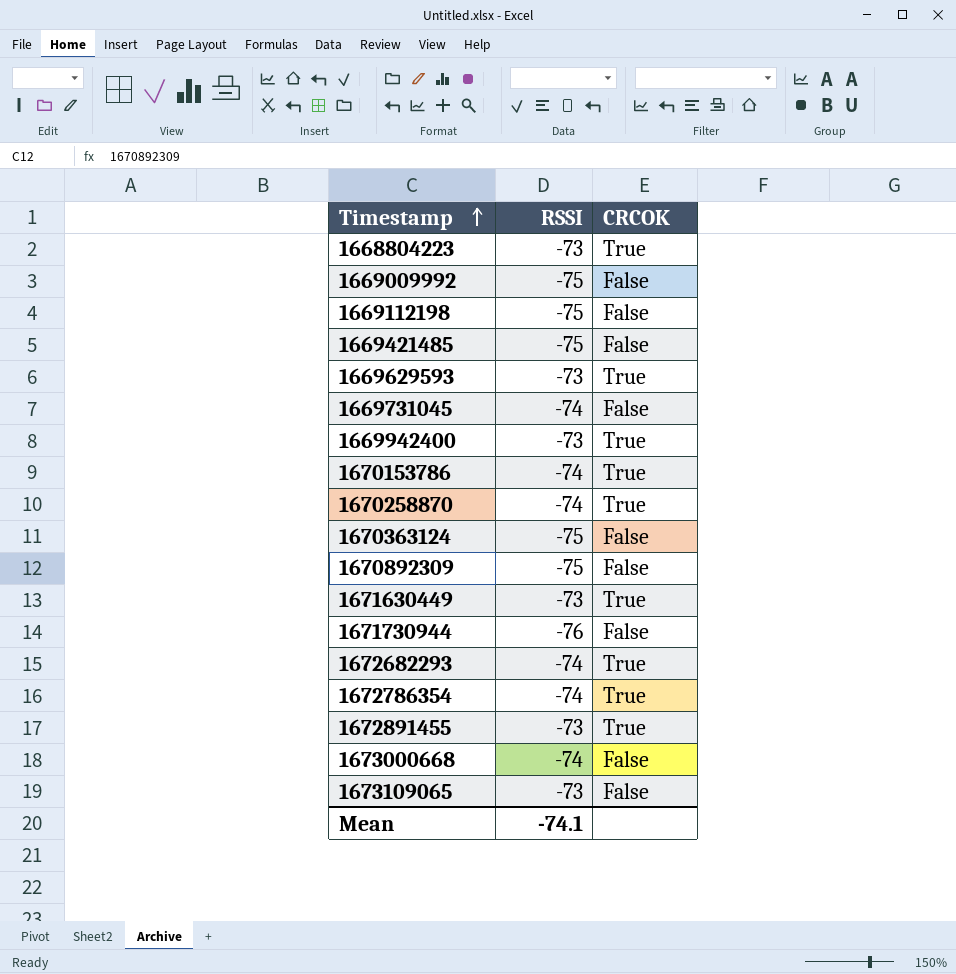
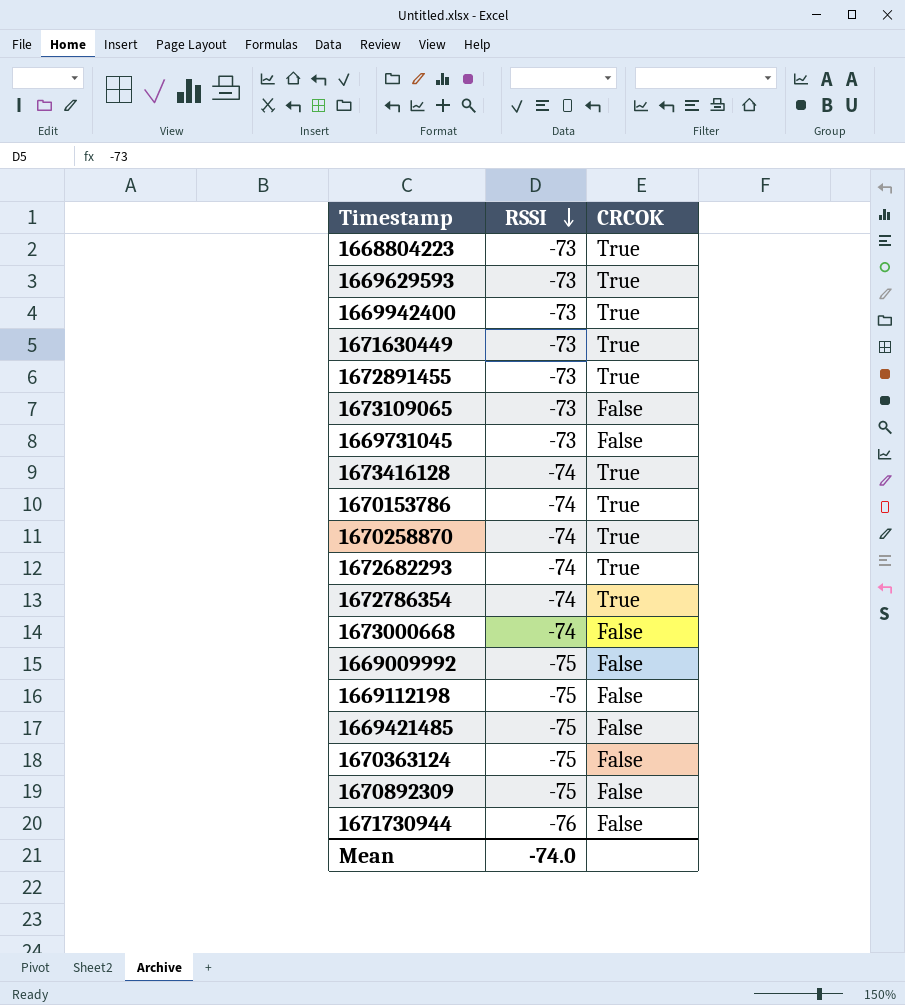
row order: Timestamp ascending -> RSSI descending
1669731045 | RSSI: -74 -> -73
row 1673416128: none -> -74 | True
Mean | RSSI: -74.1 -> -74.0

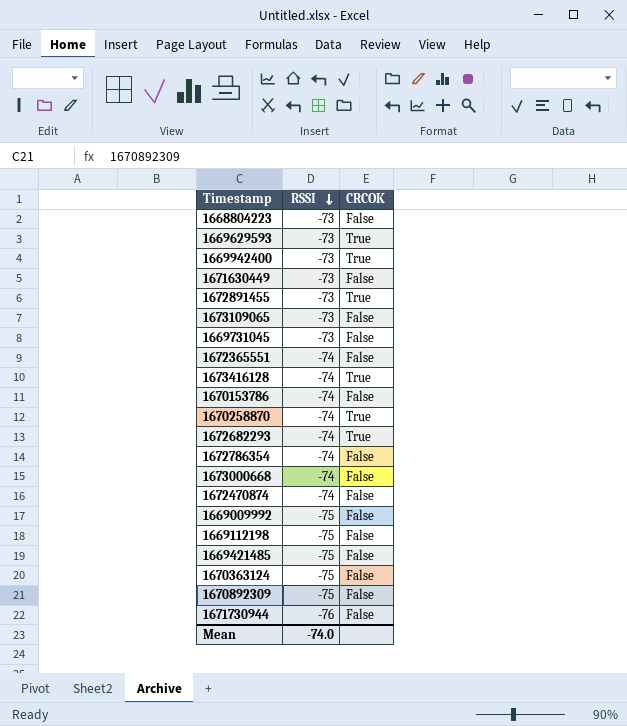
1668804223 | CRCOK: True -> False
1671630449 | CRCOK: True -> False
row 1672365551: none -> -74 | False
1670153786 | CRCOK: True -> False
1672786354 | CRCOK: True -> False
row 1672470874: none -> -74 | False

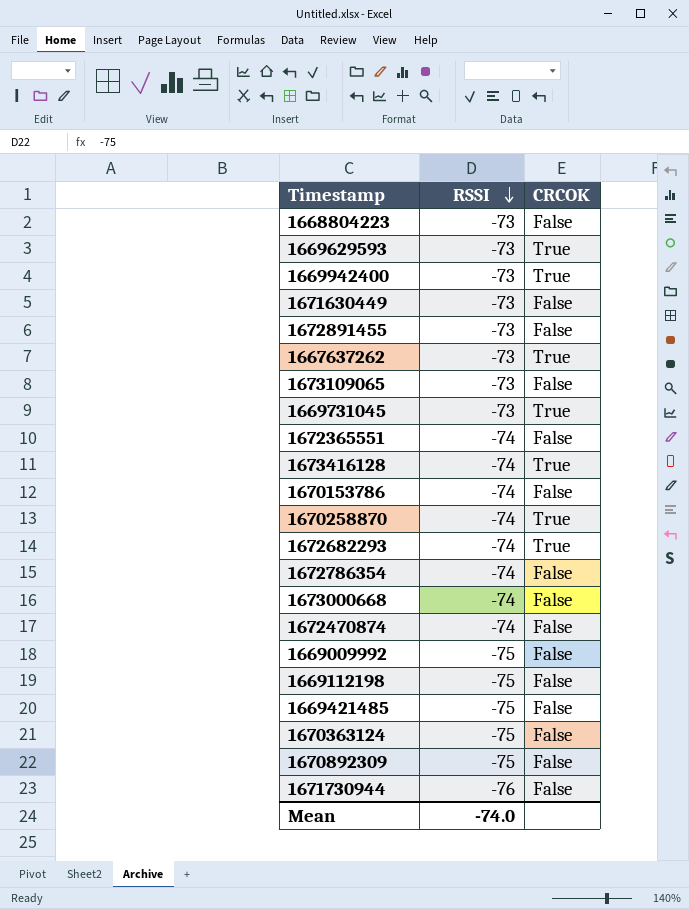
1672891455 | CRCOK: True -> False
row 1667637262: none -> -73 | True
1669731045 | CRCOK: False -> True

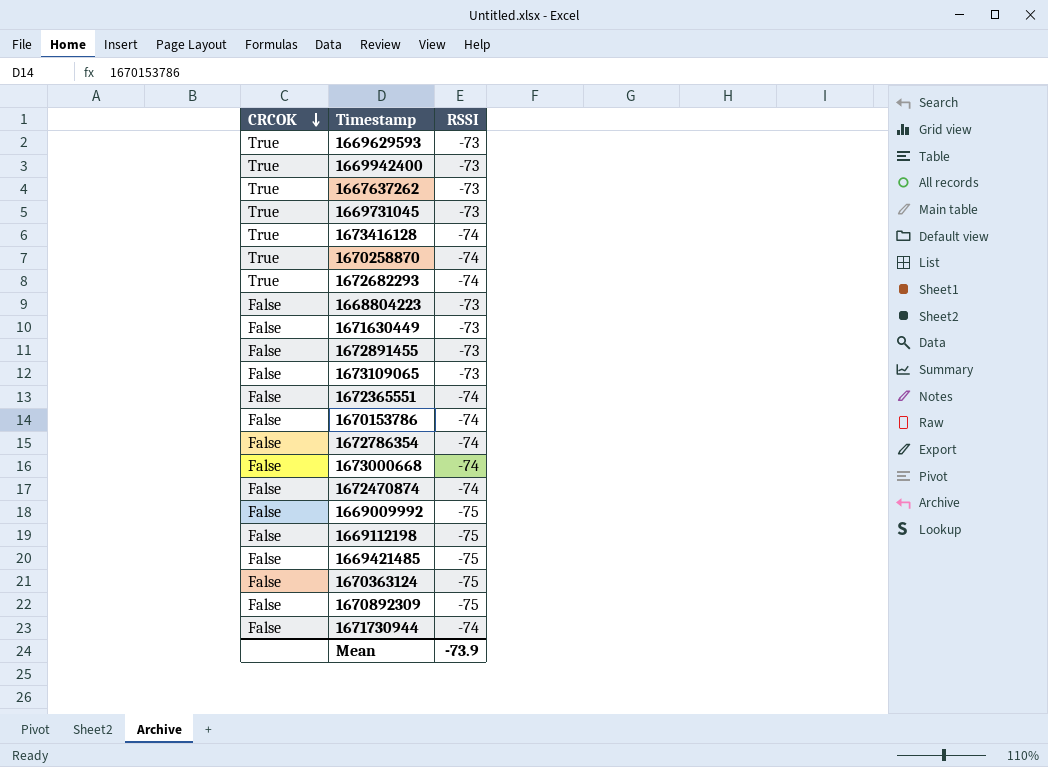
row order: RSSI descending -> CRCOK descending
column CRCOK | position: 3 -> 1
1671730944 | RSSI: -76 -> -74
Mean | RSSI: -74.0 -> -73.9

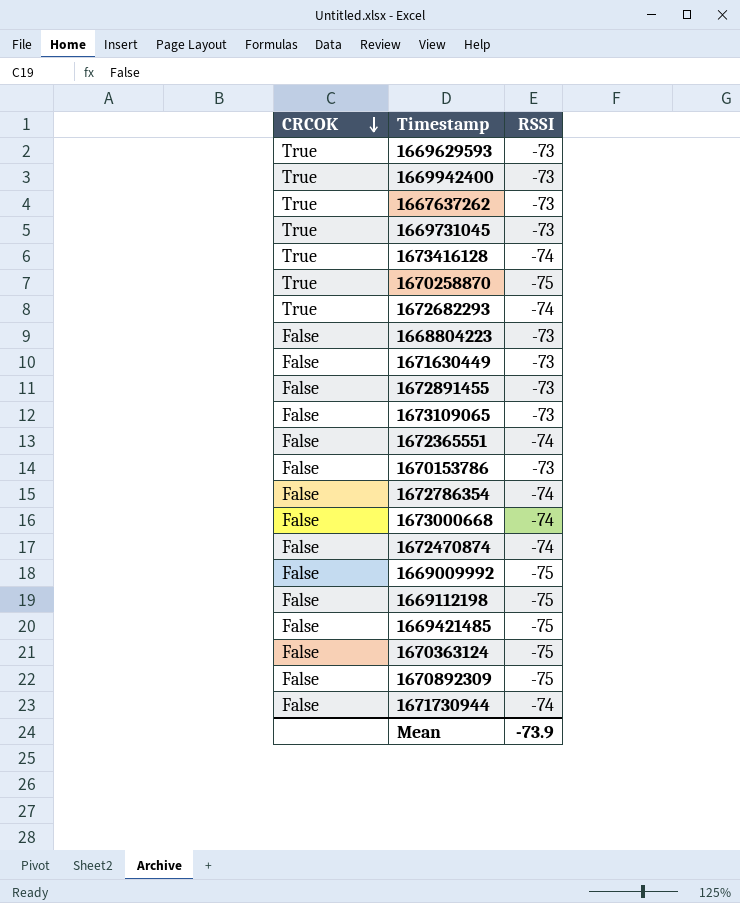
1670258870 | RSSI: -74 -> -75
1670153786 | RSSI: -74 -> -73

